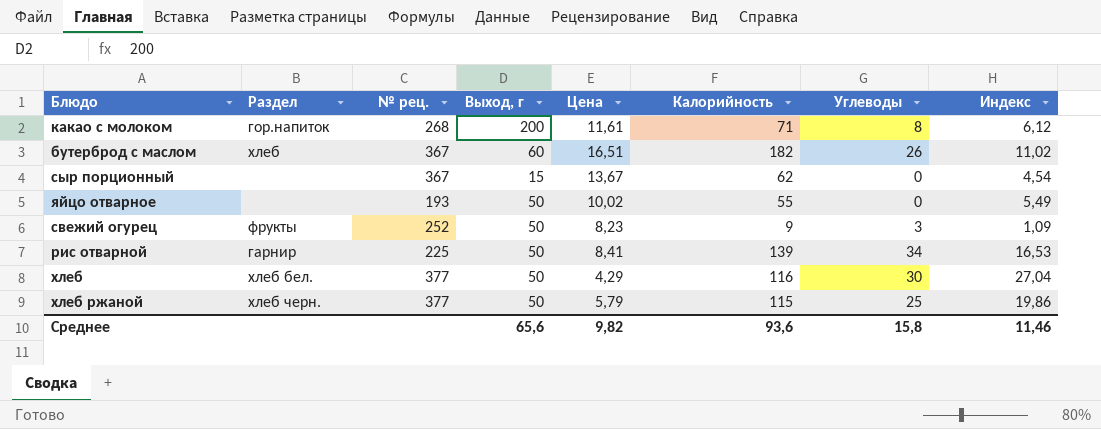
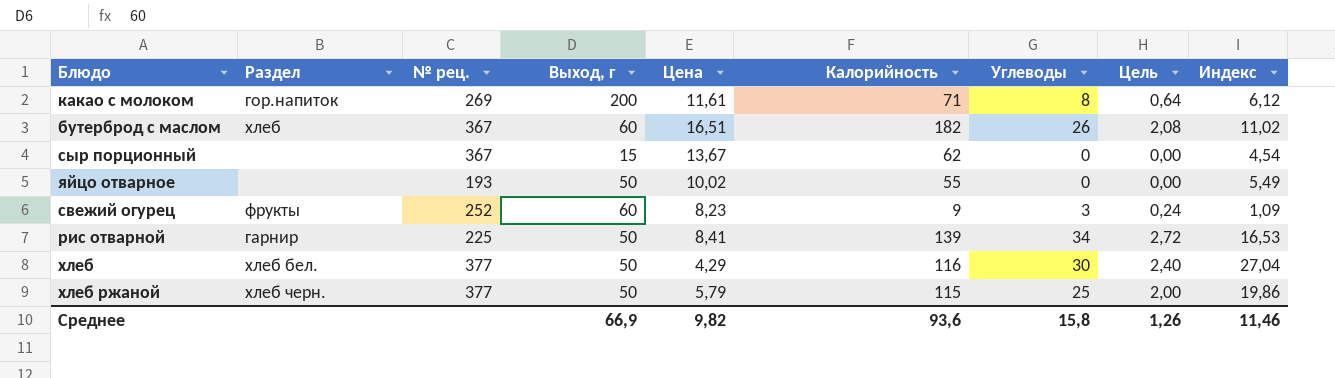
column Цель | formula: none -> [Углеводы] * 0,08
какао с молоком | № рец.: 268 -> 269
свежий огурец | Выход, г: 50 -> 60
Среднее | Выход, г: 65,6 -> 66,9

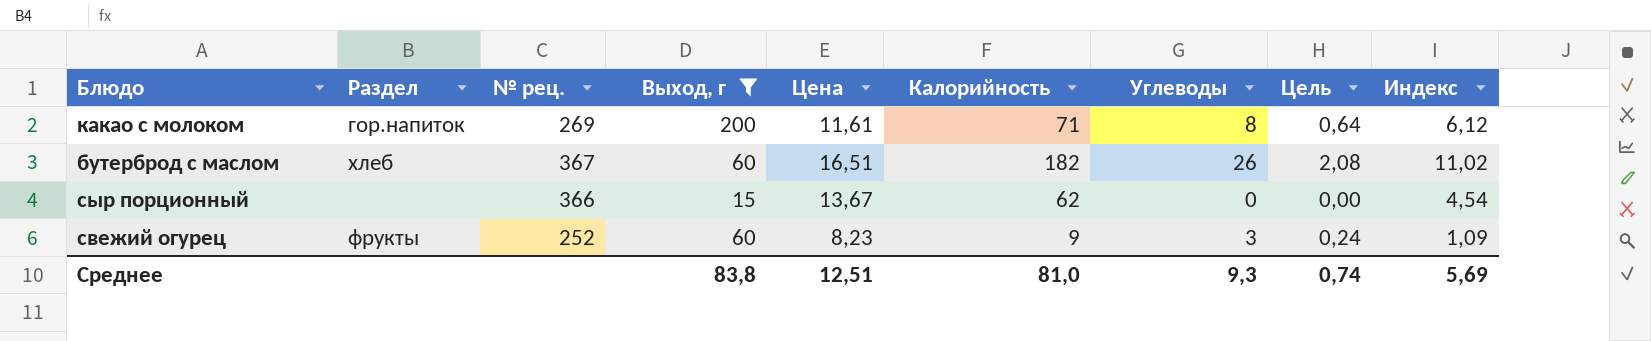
filter: none -> Выход, г != 50
сыр порционный | № рец.: 367 -> 366
Среднее | Выход, г: 66,9 -> 83,8
Среднее | Цена: 9,82 -> 12,51
Среднее | Калорийность: 93,6 -> 81,0
Среднее | Углеводы: 15,8 -> 9,3
Среднее | Цель: 1,26 -> 0,74
Среднее | Индекс: 11,46 -> 5,69

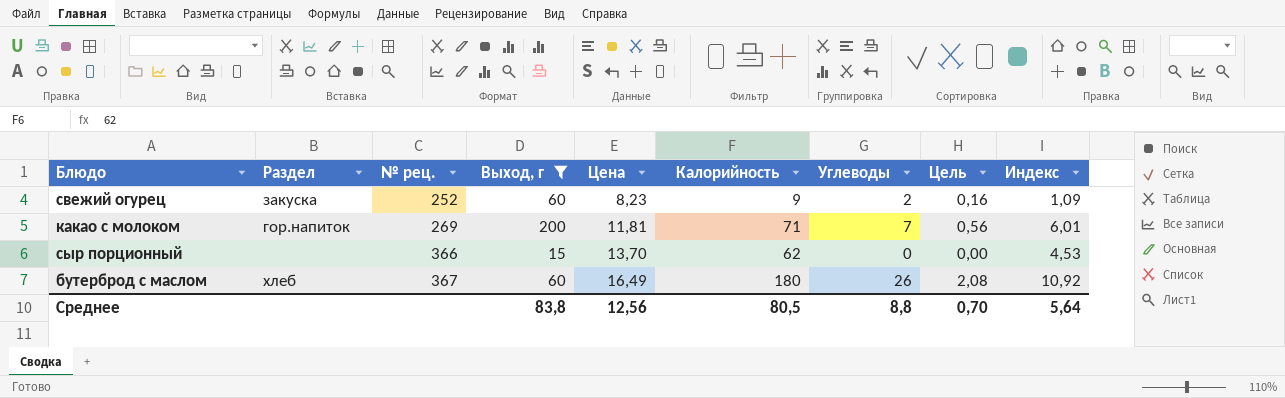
row order: none -> № рец. ascending
свежий огурец | Раздел: фрукты -> закуска
свежий огурец | Углеводы: 3 -> 2
свежий огурец | Цель: 0,24 -> 0,16
какао с молоком | Цена: 11,61 -> 11,81
какао с молоком | Углеводы: 8 -> 7
какао с молоком | Цель: 0,64 -> 0,56
какао с молоком | Индекс: 6,12 -> 6,01
сыр порционный | Цена: 13,67 -> 13,70
сыр порционный | Индекс: 4,54 -> 4,53
бутерброд с маслом | Цена: 16,51 -> 16,49
бутерброд с маслом | Калорийность: 182 -> 180
бутерброд с маслом | Индекс: 11,02 -> 10,92
Среднее | Цена: 12,51 -> 12,56
Среднее | Калорийность: 81,0 -> 80,5
Среднее | Углеводы: 9,3 -> 8,8
Среднее | Цель: 0,74 -> 0,70
Среднее | Индекс: 5,69 -> 5,64

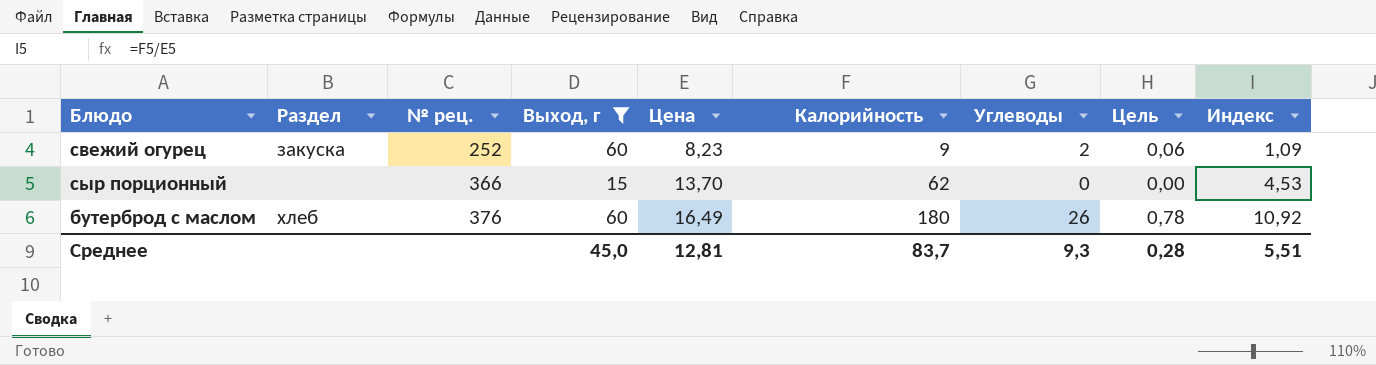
column Цель | formula: [Углеводы] * 0,08 -> [Углеводы] * 0,03
row какао с молоком: гор.напиток | 269 | 200 | 11,81 | 71 | 7 | 0,56 | 6,01 -> none
бутерброд с маслом | № рец.: 367 -> 376
Среднее | Выход, г: 83,8 -> 45,0
Среднее | Цена: 12,56 -> 12,81
Среднее | Калорийность: 80,5 -> 83,7
Среднее | Углеводы: 8,8 -> 9,3
Среднее | Цель: 0,70 -> 0,28
Среднее | Индекс: 5,64 -> 5,51

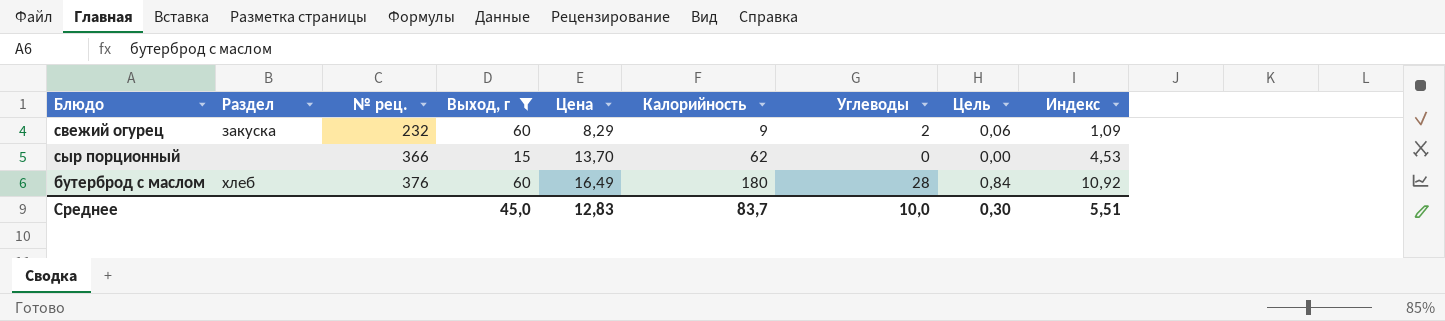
свежий огурец | № рец.: 252 -> 232
свежий огурец | Цена: 8,23 -> 8,29
бутерброд с маслом | Углеводы: 26 -> 28
бутерброд с маслом | Цель: 0,78 -> 0,84
Среднее | Цена: 12,81 -> 12,83
Среднее | Углеводы: 9,3 -> 10,0
Среднее | Цель: 0,28 -> 0,30

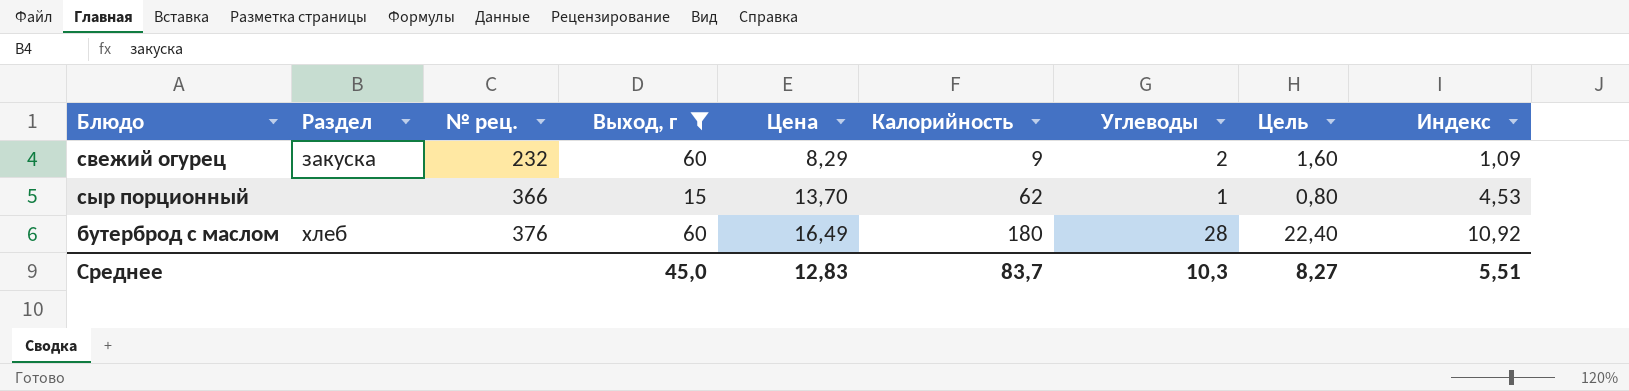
column Цель | formula: [Углеводы] * 0,03 -> [Углеводы] * 0,8
сыр порционный | Углеводы: 0 -> 1
Среднее | Углеводы: 10,0 -> 10,3
Среднее | Цель: 0,30 -> 8,27

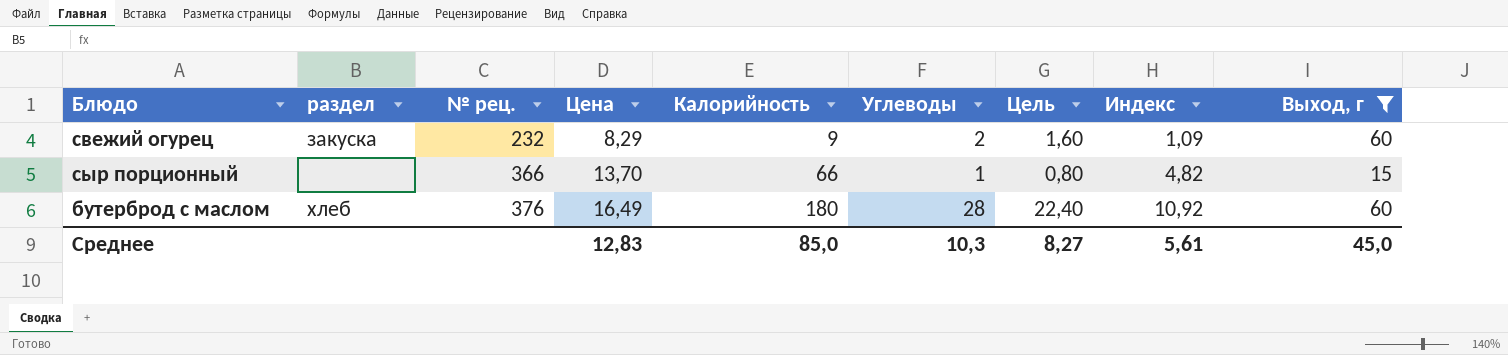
column name: Раздел -> раздел
column Выход, г | position: 4 -> 9
сыр порционный | Калорийность: 62 -> 66
сыр порционный | Индекс: 4,53 -> 4,82
Среднее | Калорийность: 83,7 -> 85,0
Среднее | Индекс: 5,51 -> 5,61

